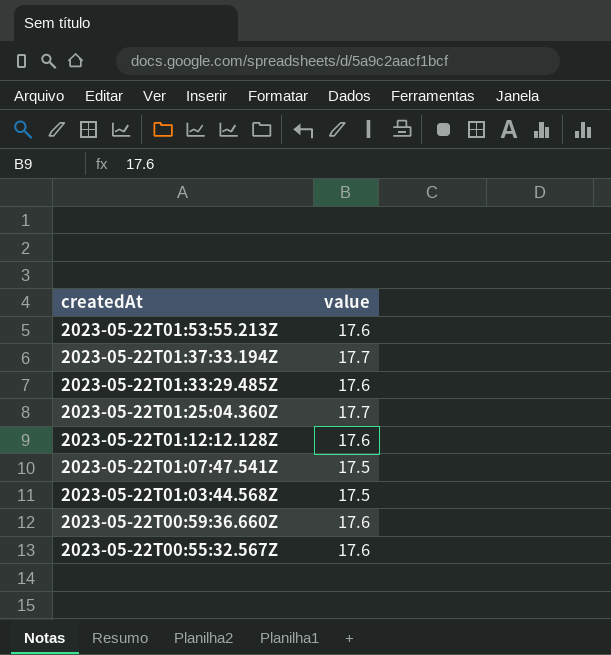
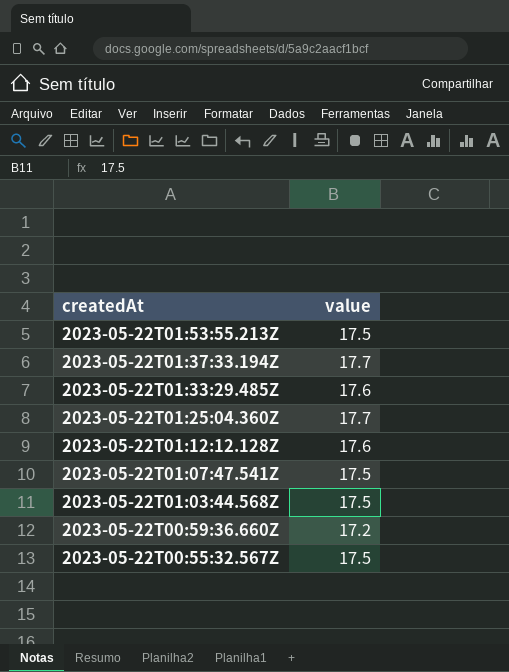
2023-05-22T01:53:55.213Z | value: 17.6 -> 17.5
2023-05-22T00:59:36.660Z | value: 17.6 -> 17.2
2023-05-22T00:55:32.567Z | value: 17.6 -> 17.5

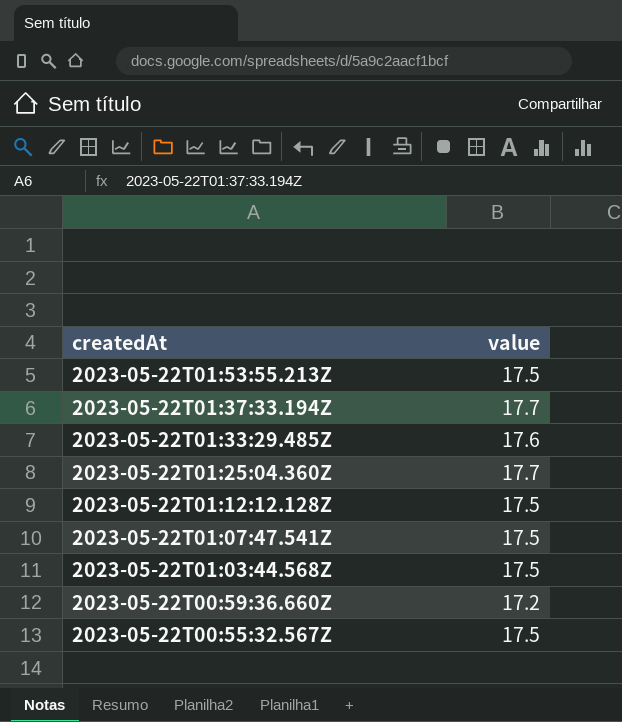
2023-05-22T01:12:12.128Z | value: 17.6 -> 17.5

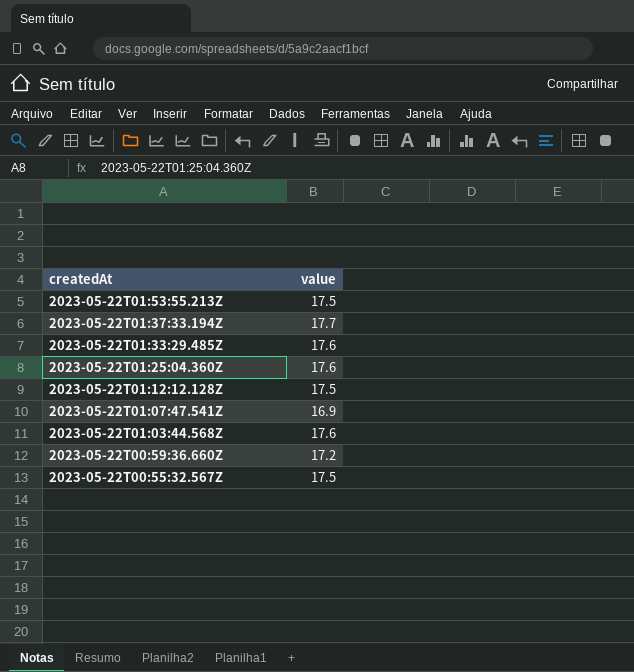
2023-05-22T01:25:04.360Z | value: 17.7 -> 17.6
2023-05-22T01:07:47.541Z | value: 17.5 -> 16.9
2023-05-22T01:03:44.568Z | value: 17.5 -> 17.6

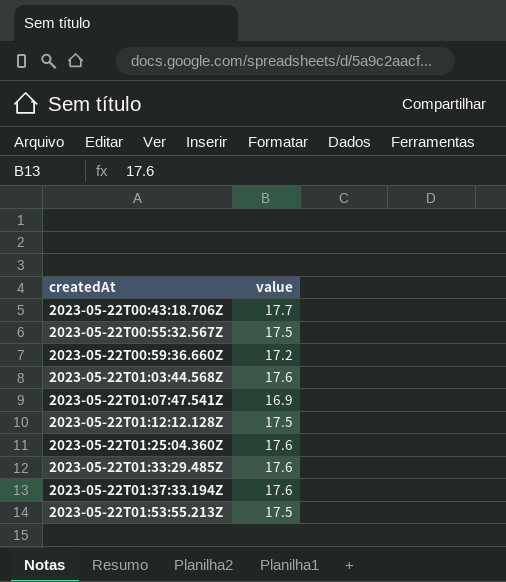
row order: createdAt descending -> createdAt ascending
row 2023-05-22T00:43:18.706Z: none -> 17.7
2023-05-22T01:37:33.194Z | value: 17.7 -> 17.6

